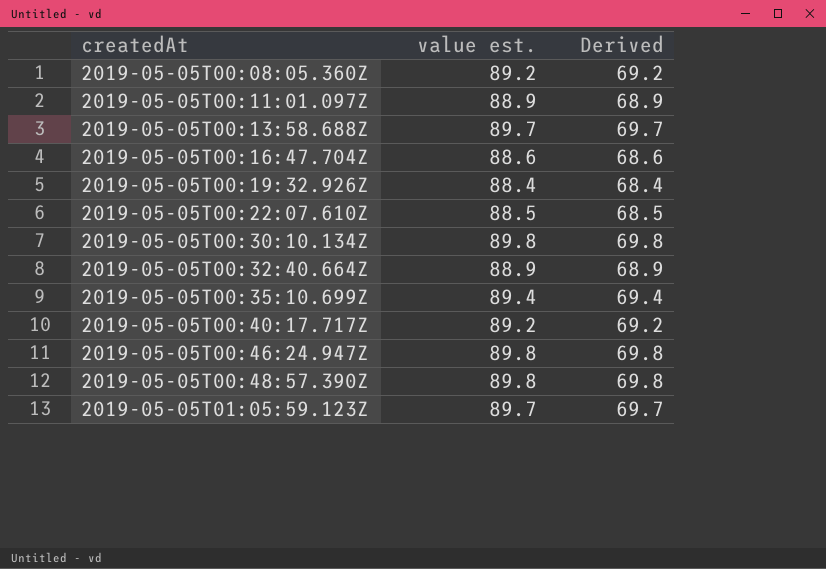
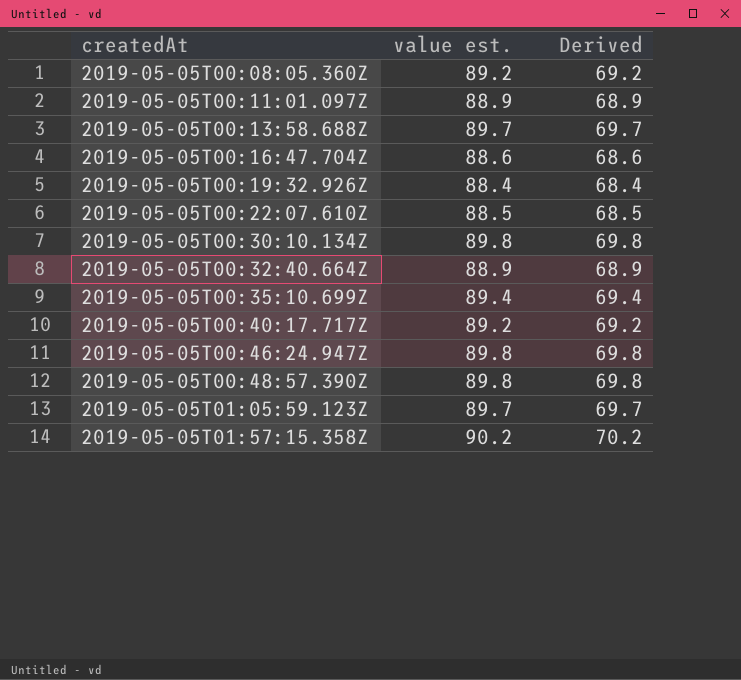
row 2019-05-05T01:57:15.358Z: none -> 90.2 | 70.2

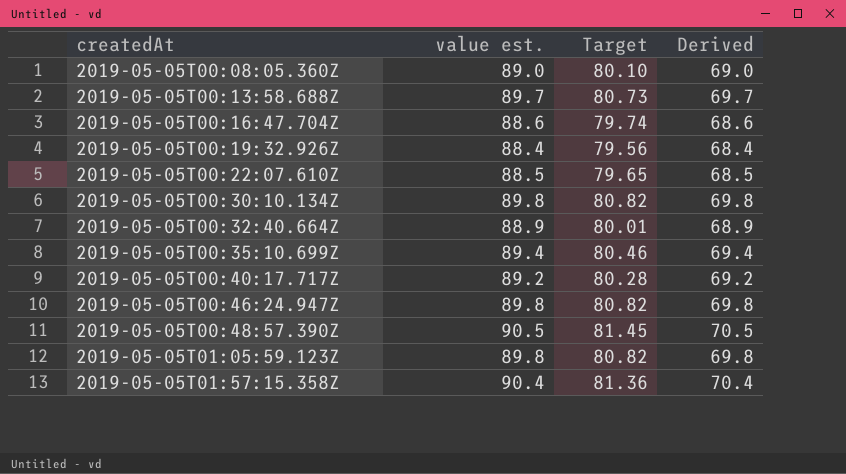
column Target | formula: none -> [value est.] * 0.9
row 2019-05-05T00:11:01.097Z: 88.9 | 68.9 -> none
2019-05-05T00:08:05.360Z | value est.: 89.2 -> 89.0
2019-05-05T00:08:05.360Z | Derived: 69.2 -> 69.0
2019-05-05T00:48:57.390Z | value est.: 89.8 -> 90.5
2019-05-05T00:48:57.390Z | Derived: 69.8 -> 70.5
2019-05-05T01:05:59.123Z | value est.: 89.7 -> 89.8
2019-05-05T01:05:59.123Z | Derived: 69.7 -> 69.8
2019-05-05T01:57:15.358Z | value est.: 90.2 -> 90.4
2019-05-05T01:57:15.358Z | Derived: 70.2 -> 70.4

